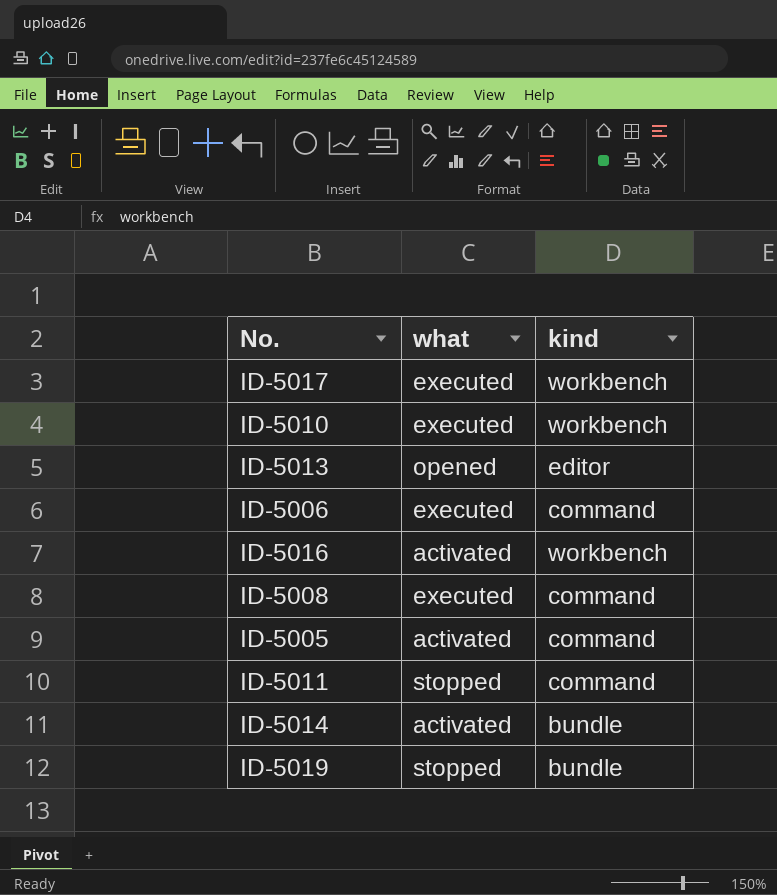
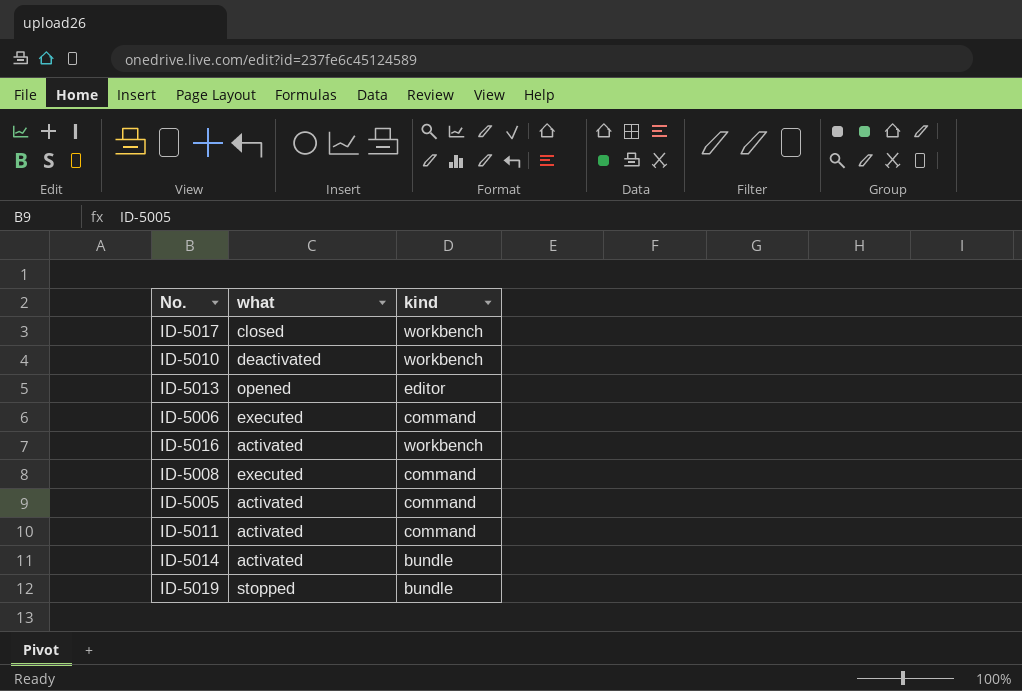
ID-5017 | what: executed -> closed
ID-5010 | what: executed -> deactivated
ID-5011 | what: stopped -> activated

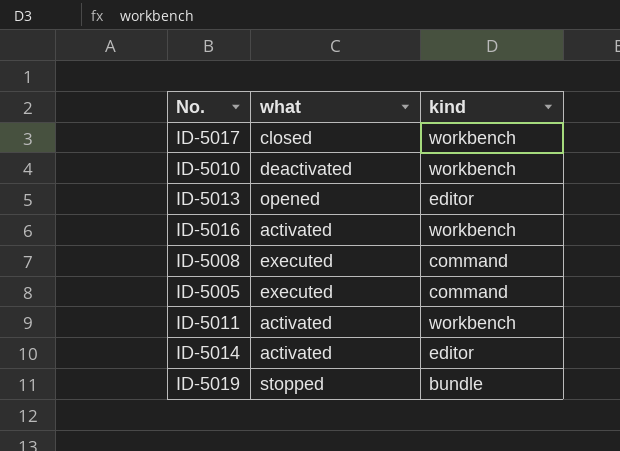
row ID-5006: executed | command -> none
ID-5005 | what: activated -> executed
ID-5011 | kind: command -> workbench
ID-5014 | kind: bundle -> editor

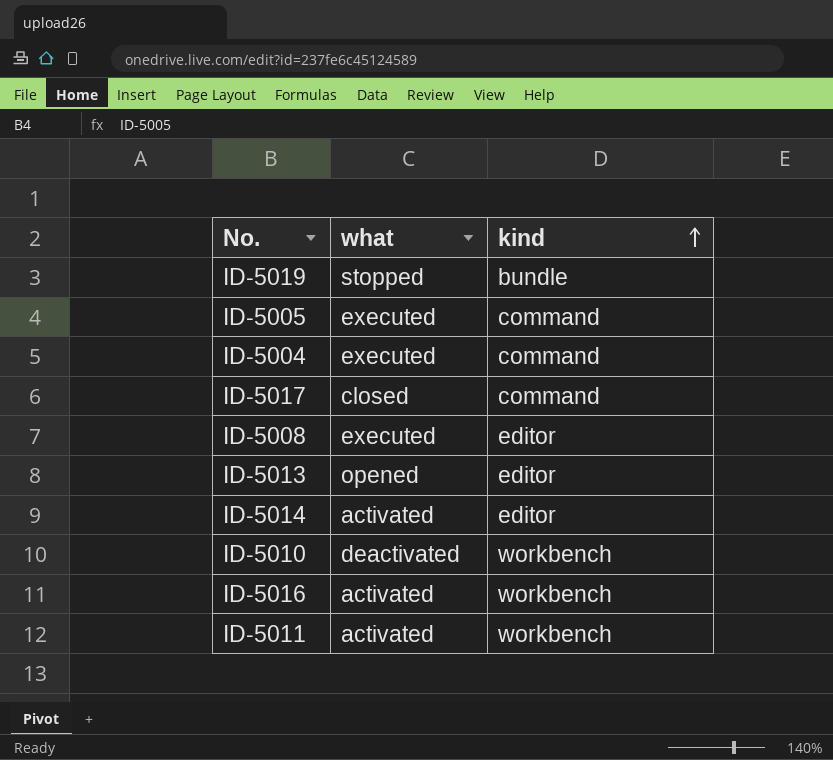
row order: none -> kind ascending
row ID-5004: none -> executed | command
ID-5017 | kind: workbench -> command
ID-5008 | kind: command -> editor

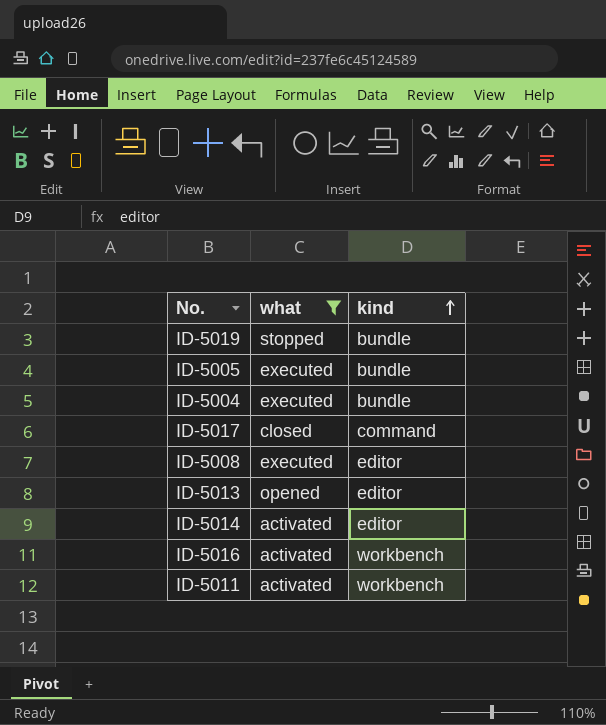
filter: none -> what != deactivated
ID-5005 | kind: command -> bundle
ID-5004 | kind: command -> bundle

